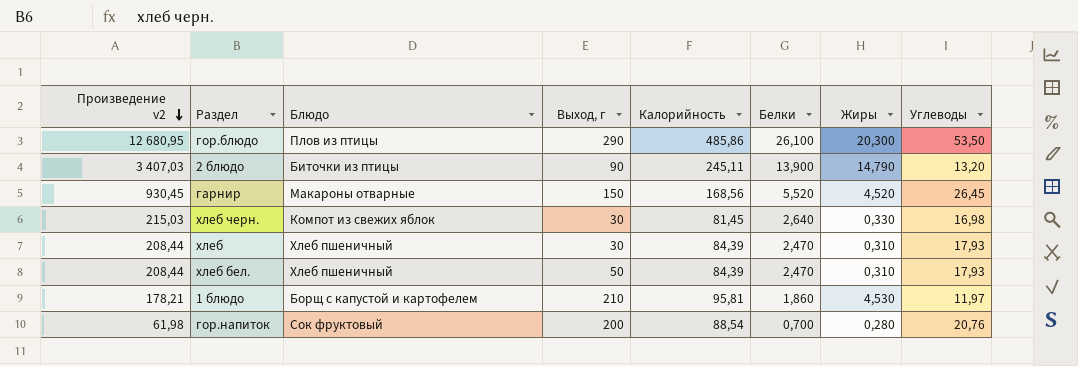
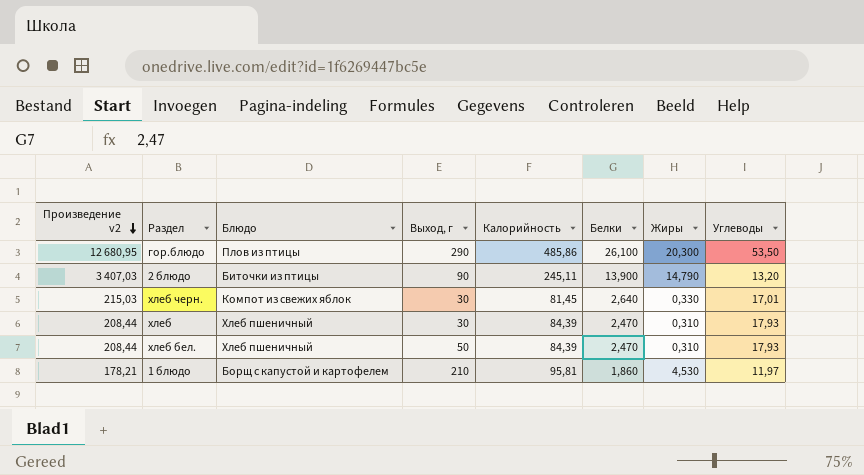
row гарнир: 930,45 | Макароны отварные | 150 | 168,56 | 5,520 | 4,520 | 26,45 -> none
row гор.напиток: 61,98 | Сок фруктовый | 200 | 88,54 | 0,700 | 0,280 | 20,76 -> none
хлеб черн. | Углеводы: 16,98 -> 17,01

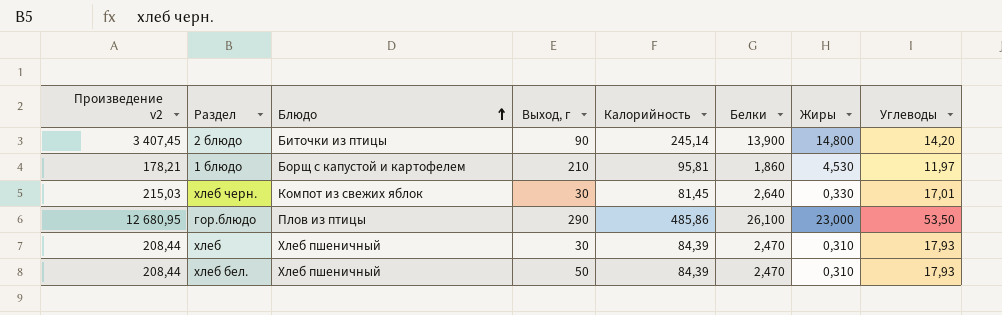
row order: Произведение v2 descending -> Блюдо ascending
2 блюдо | Произведение v2: 3 407,03 -> 3 407,45
2 блюдо | Калорийность: 245,11 -> 245,14
2 блюдо | Жиры: 14,790 -> 14,800
2 блюдо | Углеводы: 13,20 -> 14,20
гор.блюдо | Жиры: 20,300 -> 23,000

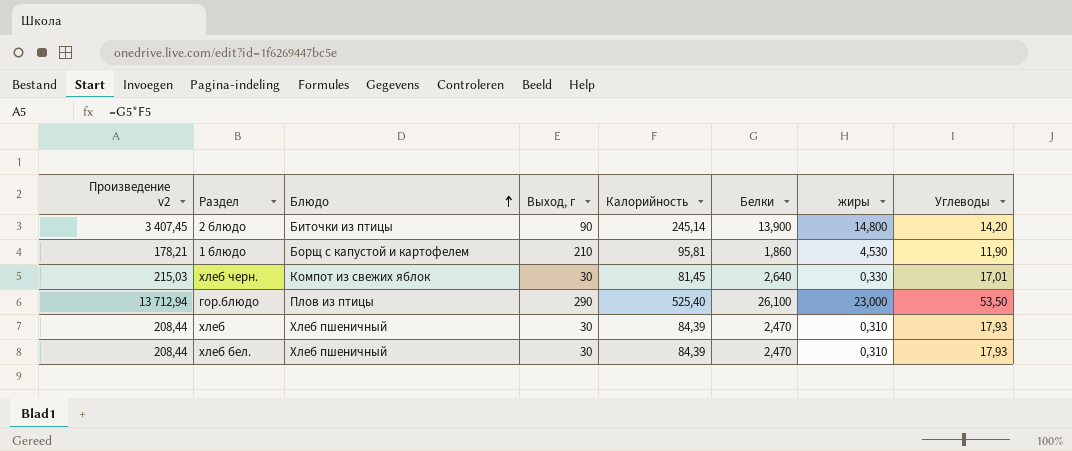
column name: Жиры -> жиры
1 блюдо | Углеводы: 11,97 -> 11,90
гор.блюдо | Произведение v2: 12 680,95 -> 13 712,94
гор.блюдо | Калорийность: 485,86 -> 525,40
хлеб бел. | Выход, г: 50 -> 30

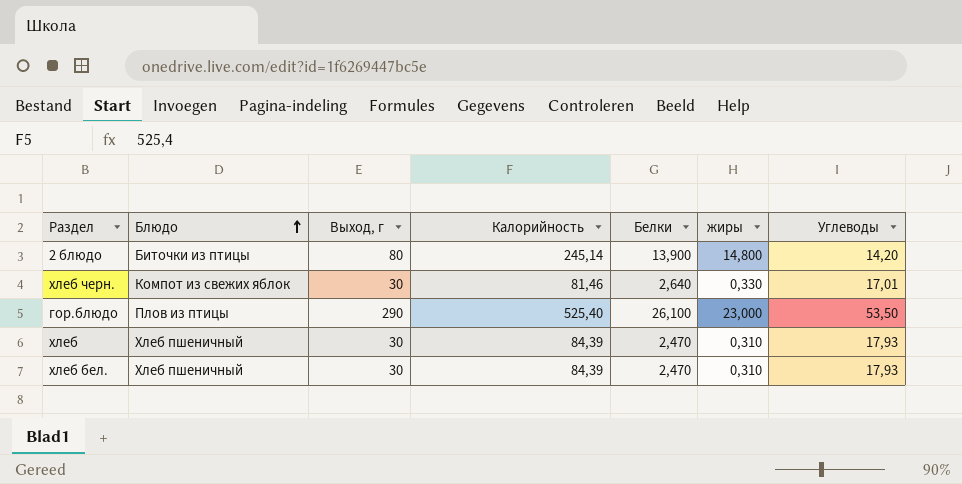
column Произведение v2 | formula: [Калорийность] * [Белки] -> none
row 1 блюдо: 178,21 | Борщ с капустой и картофелем | 210 | 95,81 | 1,860 | 4,530 | 11,90 -> none
2 блюдо | Выход, г: 90 -> 80
хлеб черн. | Калорийность: 81,45 -> 81,46

